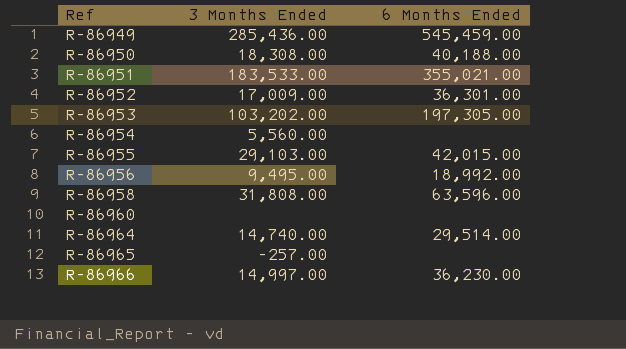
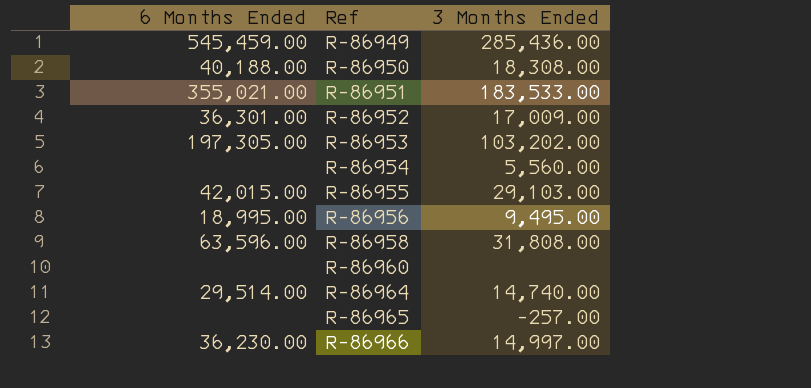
column 6 Months Ended | position: 3 -> 1
R-86956 | 6 Months Ended: 18,992.00 -> 18,995.00

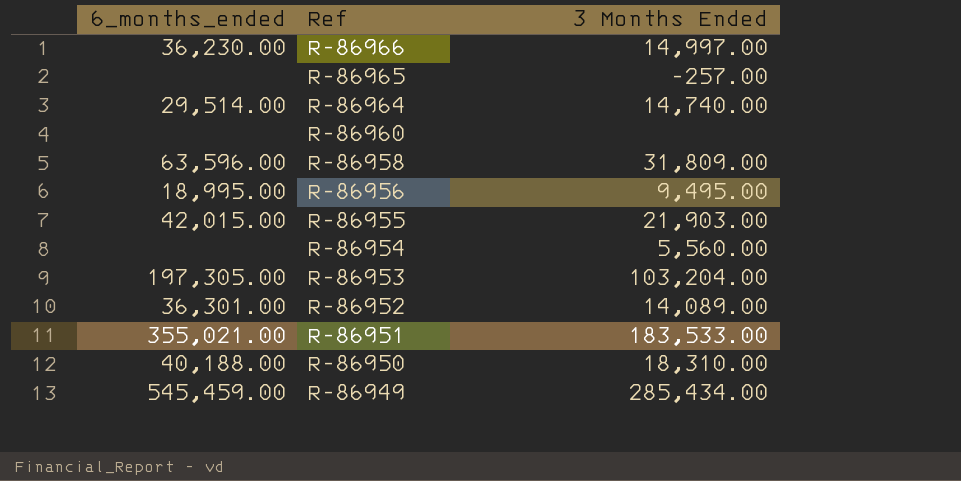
row order: Ref ascending -> Ref descending
column name: 6 Months Ended -> 6_months_ended
R-86958 | 3 Months Ended: 31,808.00 -> 31,809.00
R-86955 | 3 Months Ended: 29,103.00 -> 21,903.00
R-86953 | 3 Months Ended: 103,202.00 -> 103,204.00
R-86952 | 3 Months Ended: 17,009.00 -> 14,089.00
R-86950 | 3 Months Ended: 18,308.00 -> 18,310.00
R-86949 | 3 Months Ended: 285,436.00 -> 285,434.00

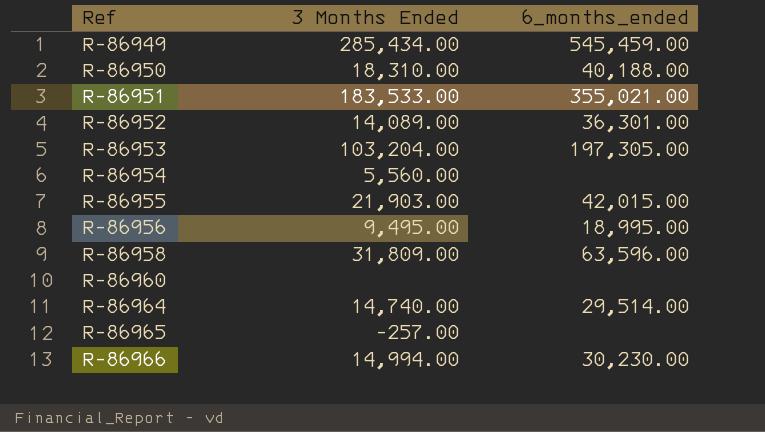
row order: Ref descending -> Ref ascending
column 6_months_ended | position: 1 -> 3
R-86966 | 3 Months Ended: 14,997.00 -> 14,994.00
R-86966 | 6_months_ended: 36,230.00 -> 30,230.00

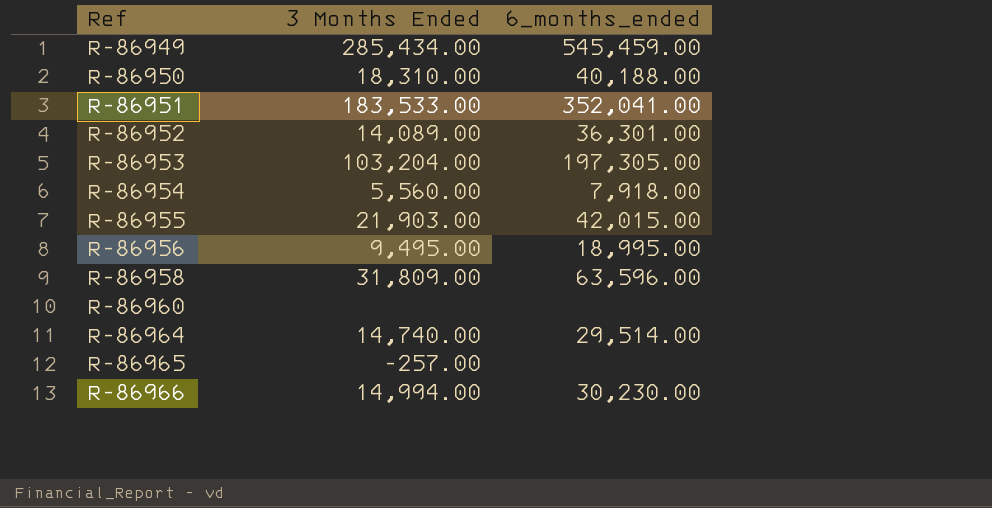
R-86951 | 6_months_ended: 355,021.00 -> 352,041.00
R-86954 | 6_months_ended: none -> 7,918.00

